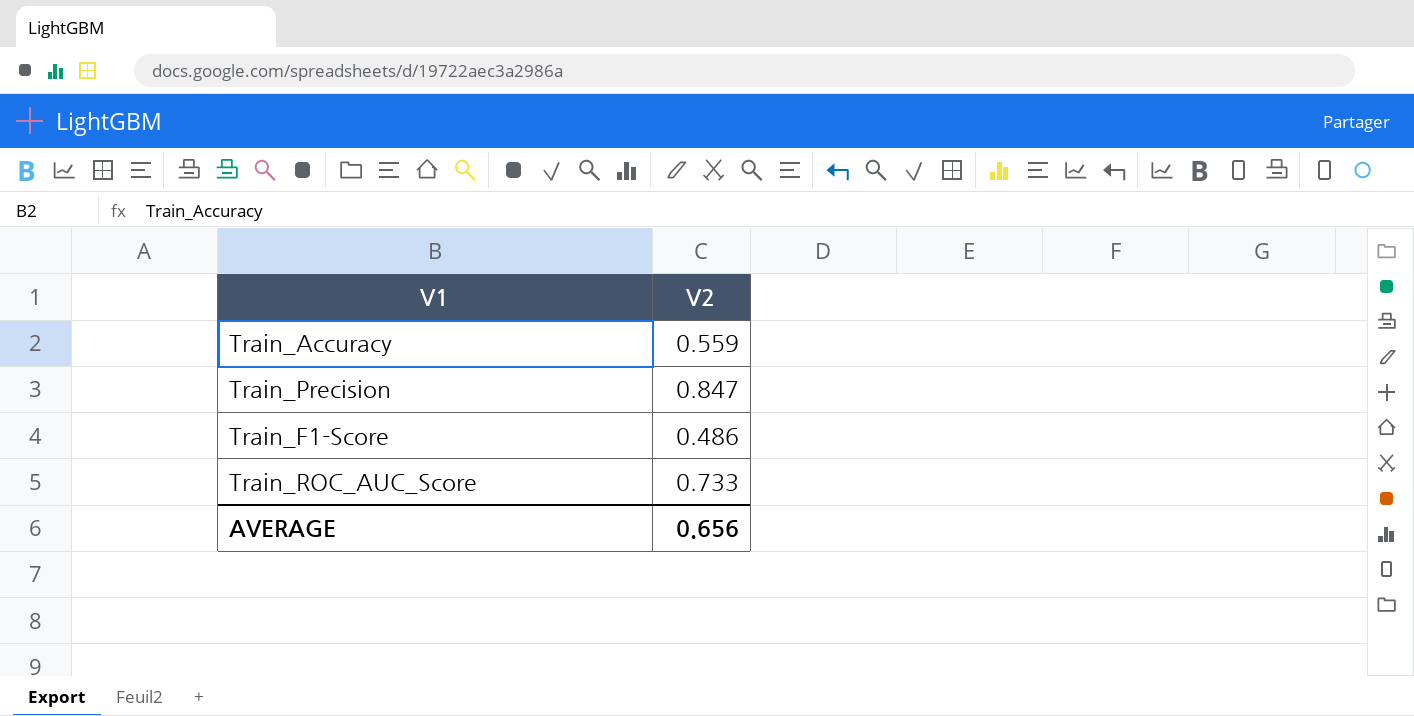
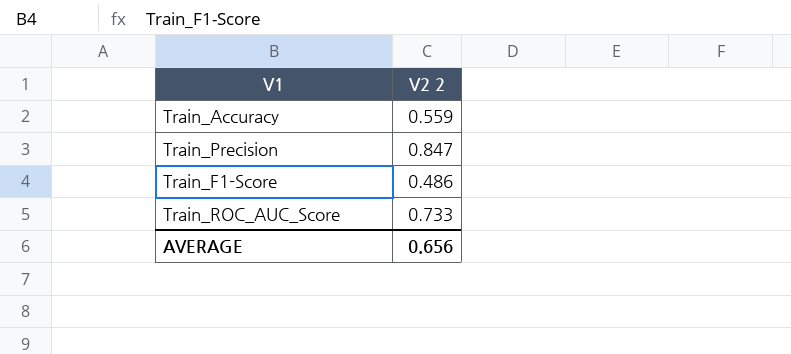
column name: V2 -> V2 2

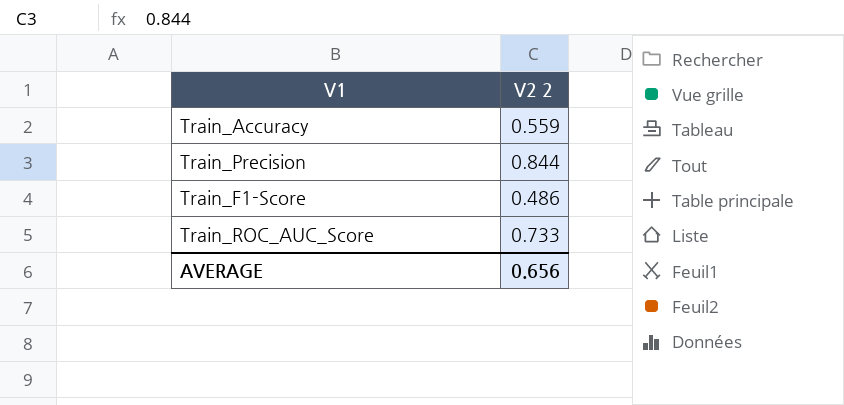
Train_Precision | V2 2: 0.847 -> 0.844

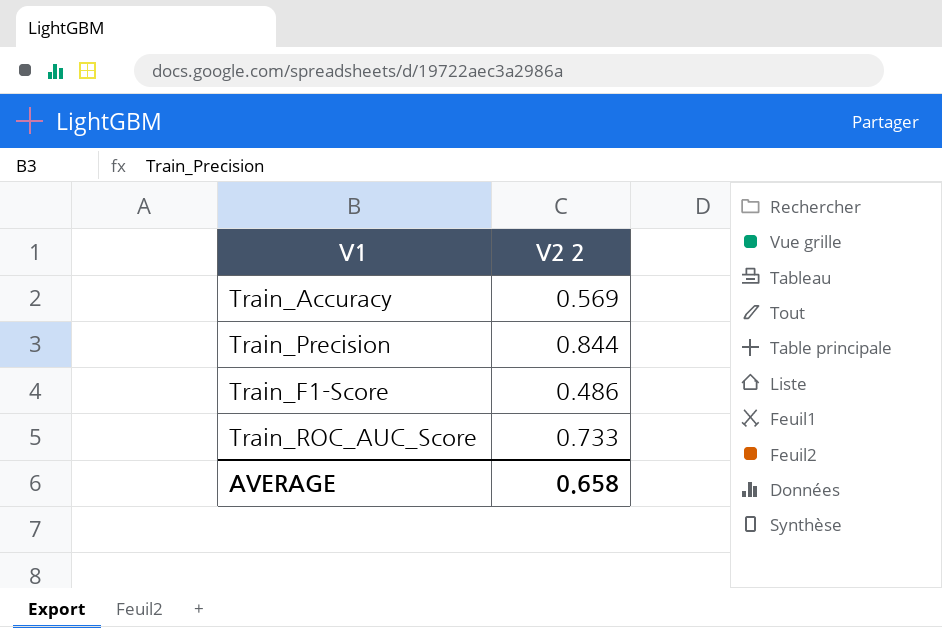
Train_Accuracy | V2 2: 0.559 -> 0.569
AVERAGE | V2 2: 0.656 -> 0.658

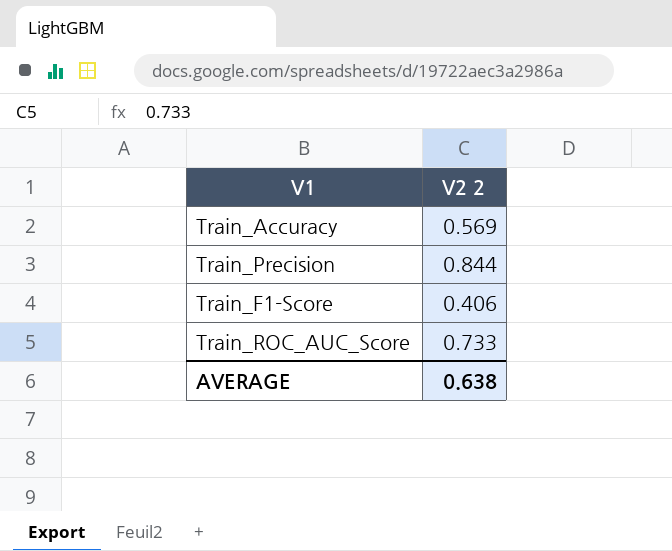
Train_F1-Score | V2 2: 0.486 -> 0.406
AVERAGE | V2 2: 0.658 -> 0.638

